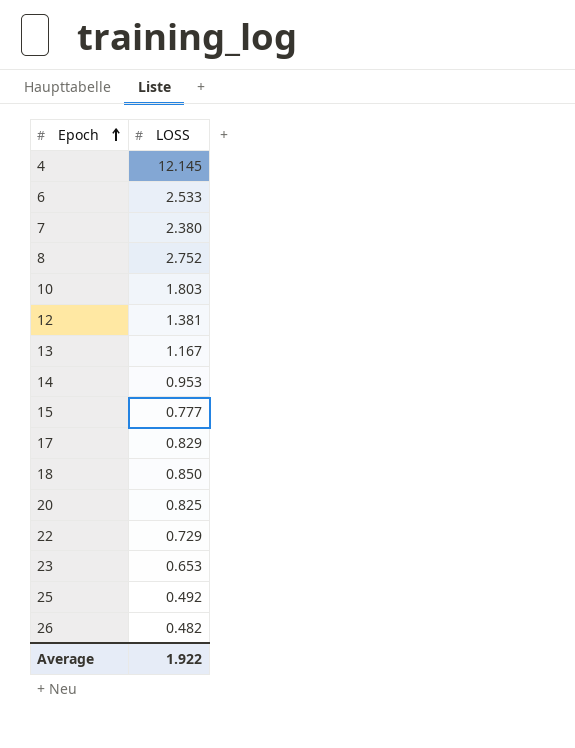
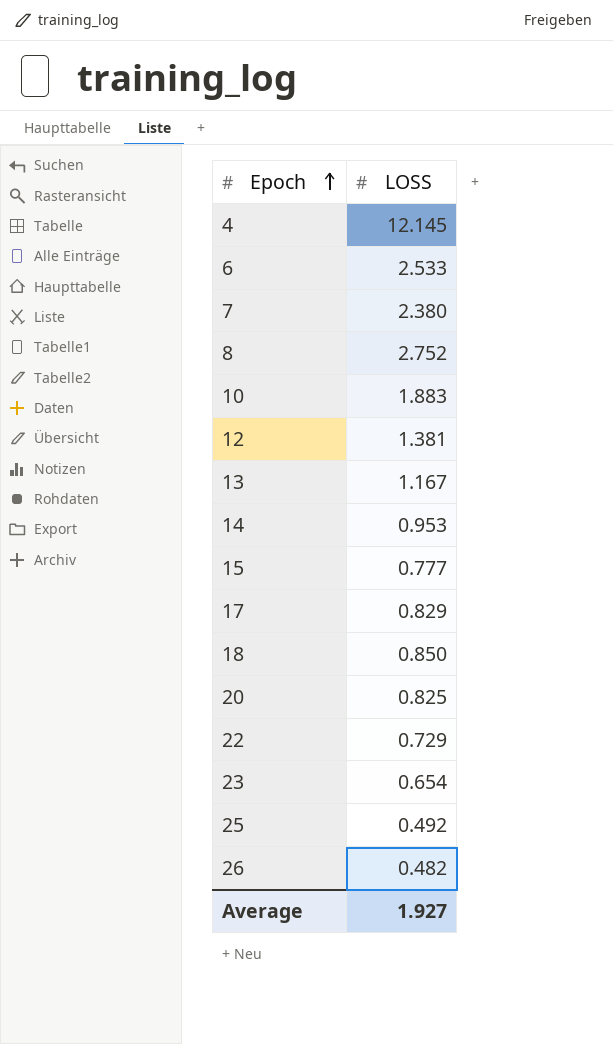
10 | LOSS: 1.803 -> 1.883
23 | LOSS: 0.653 -> 0.654
Average | LOSS: 1.922 -> 1.927

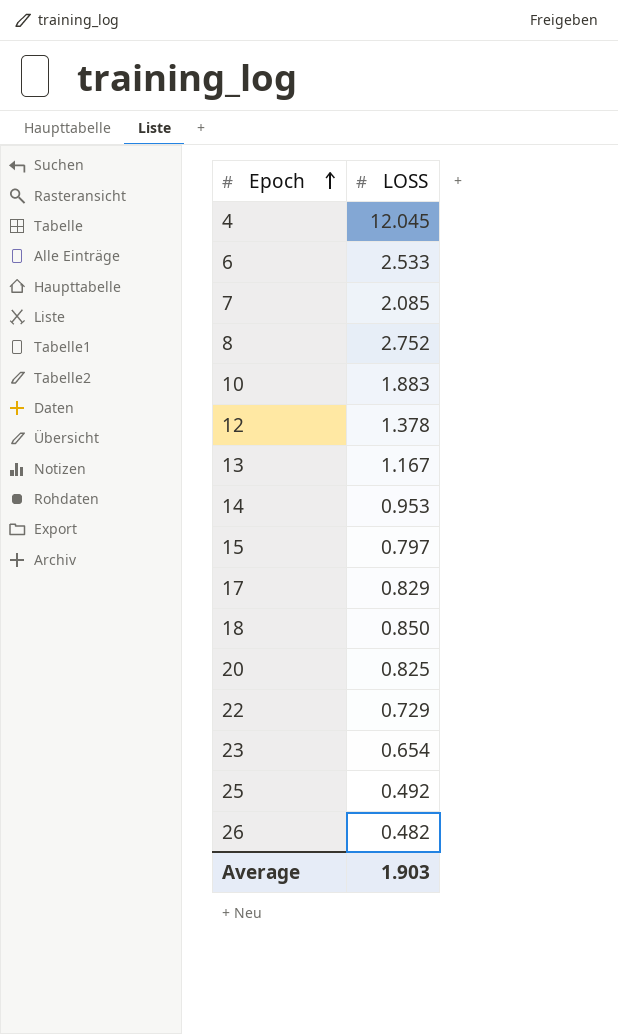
4 | LOSS: 12.145 -> 12.045
7 | LOSS: 2.380 -> 2.085
12 | LOSS: 1.381 -> 1.378
15 | LOSS: 0.777 -> 0.797
Average | LOSS: 1.927 -> 1.903

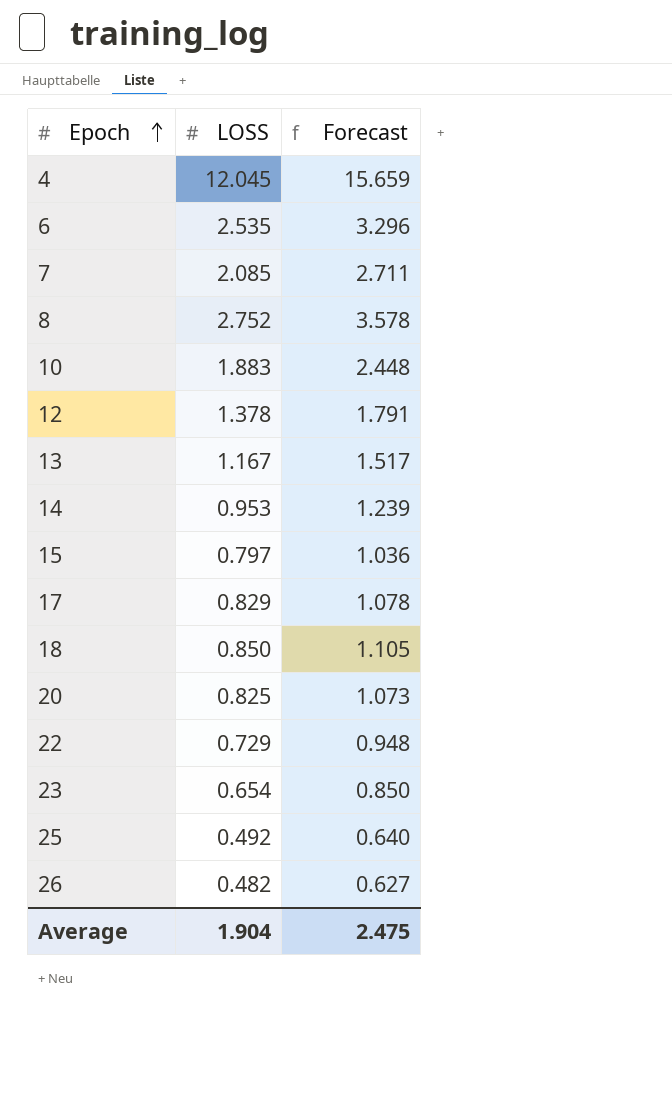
column Forecast | formula: none -> [LOSS] * 1.3
6 | LOSS: 2.533 -> 2.535
Average | LOSS: 1.903 -> 1.904

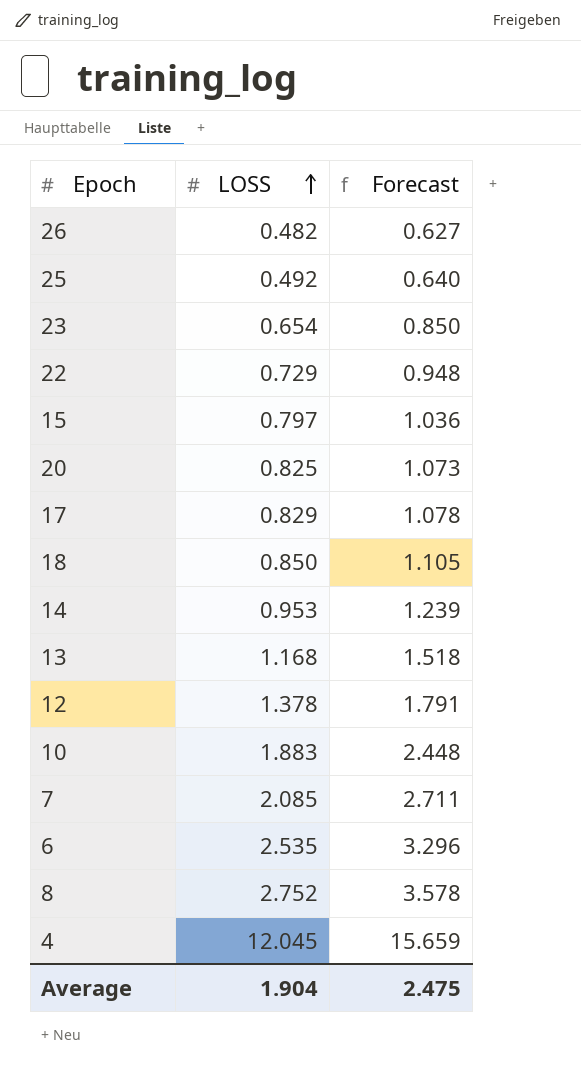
row order: Epoch ascending -> LOSS ascending
13 | LOSS: 1.167 -> 1.168
13 | Forecast: 1.517 -> 1.518

